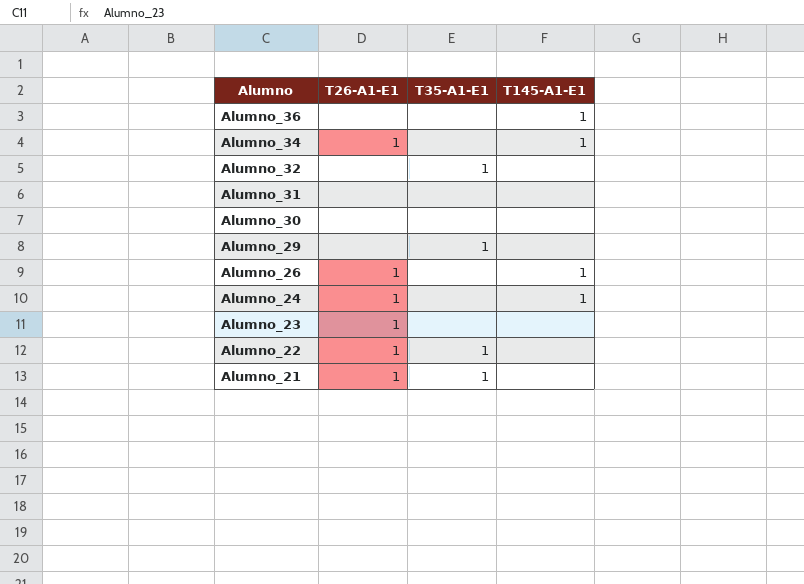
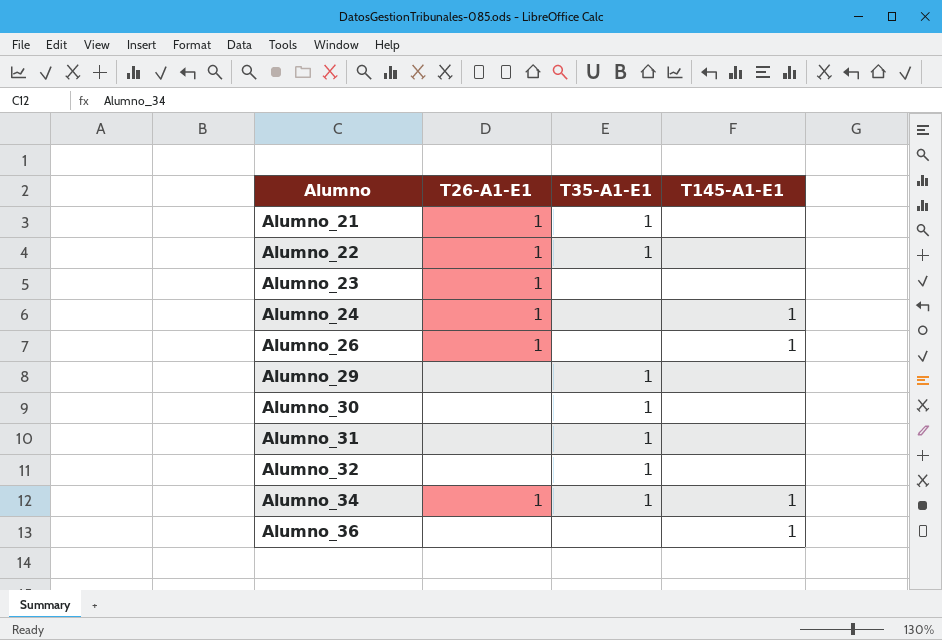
row order: Alumno descending -> Alumno ascending
Alumno_30 | T35-A1-E1: none -> 1
Alumno_31 | T35-A1-E1: none -> 1
Alumno_34 | T35-A1-E1: none -> 1

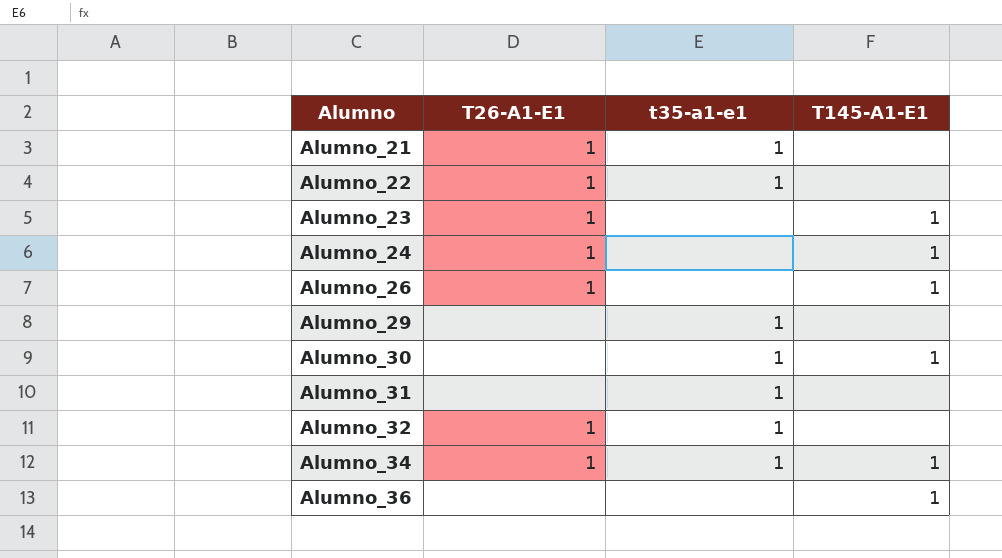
column name: T35-A1-E1 -> t35-a1-e1
Alumno_23 | T145-A1-E1: none -> 1
Alumno_30 | T145-A1-E1: none -> 1
Alumno_32 | T26-A1-E1: none -> 1

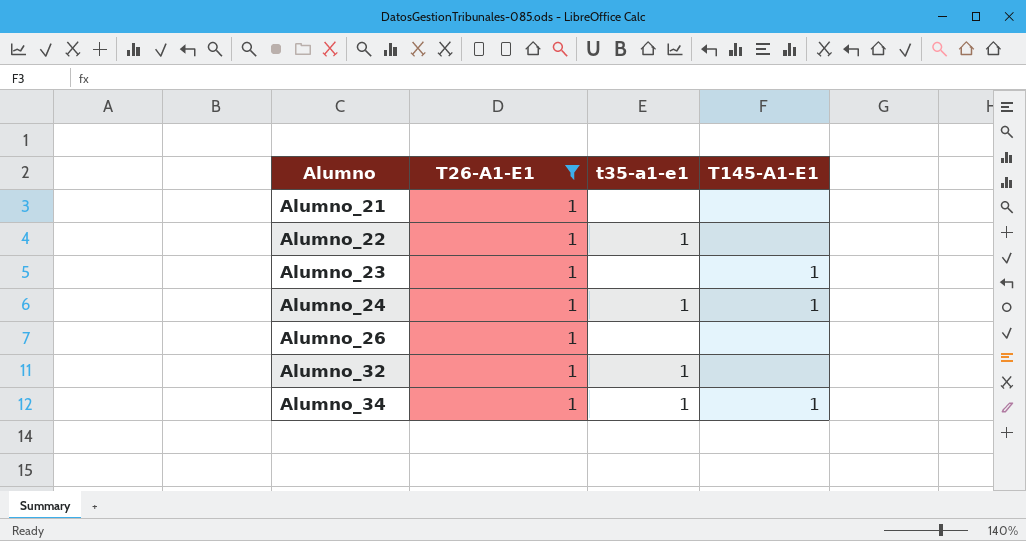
filter: none -> T26-A1-E1 = 1
Alumno_21 | t35-a1-e1: 1 -> none
Alumno_24 | t35-a1-e1: none -> 1
Alumno_26 | T145-A1-E1: 1 -> none

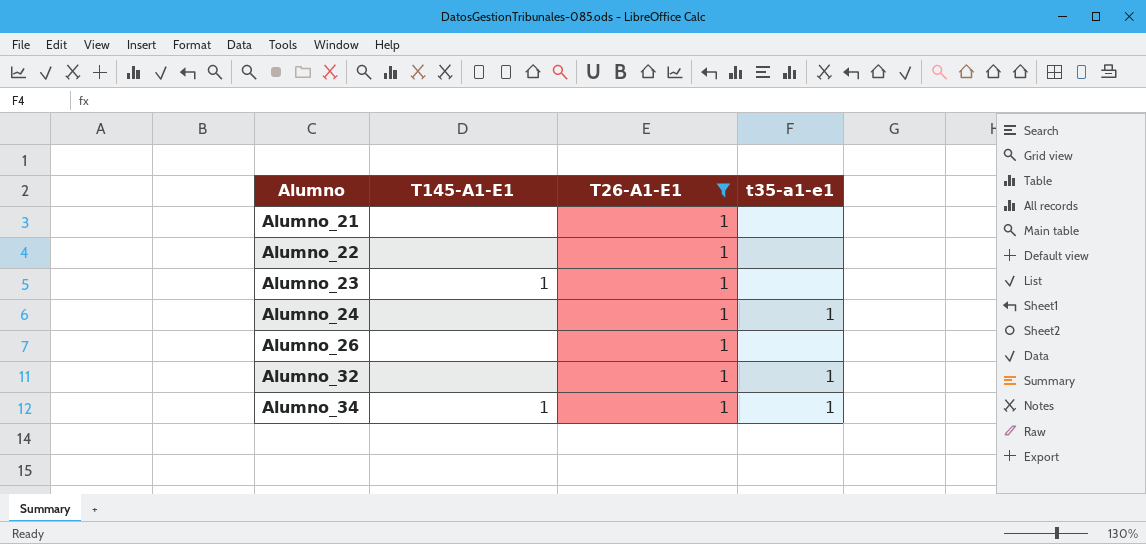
column T145-A1-E1 | position: 4 -> 2
Alumno_22 | t35-a1-e1: 1 -> none
Alumno_24 | T145-A1-E1: 1 -> none

